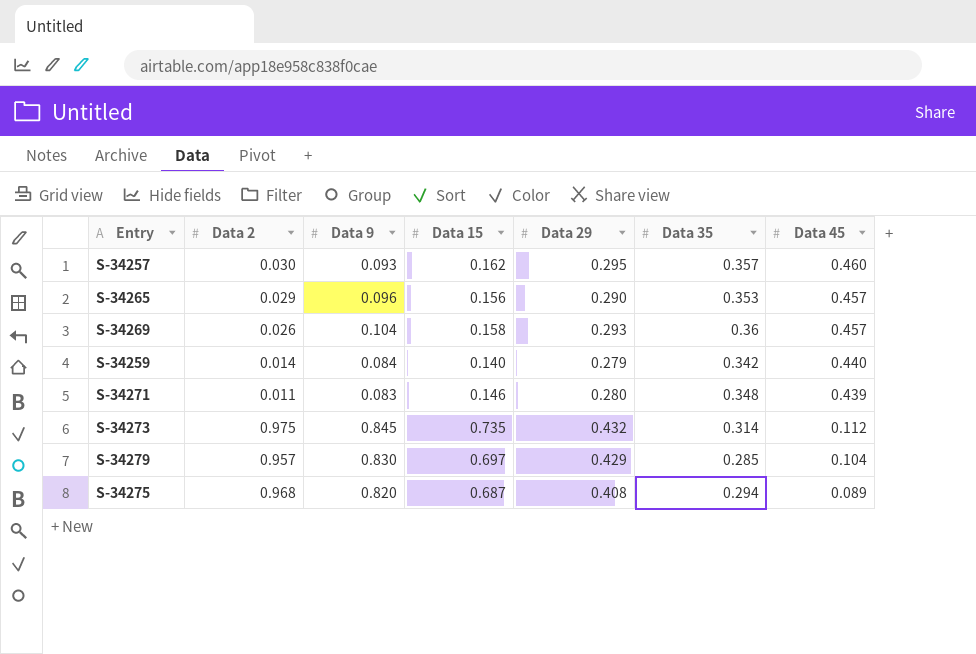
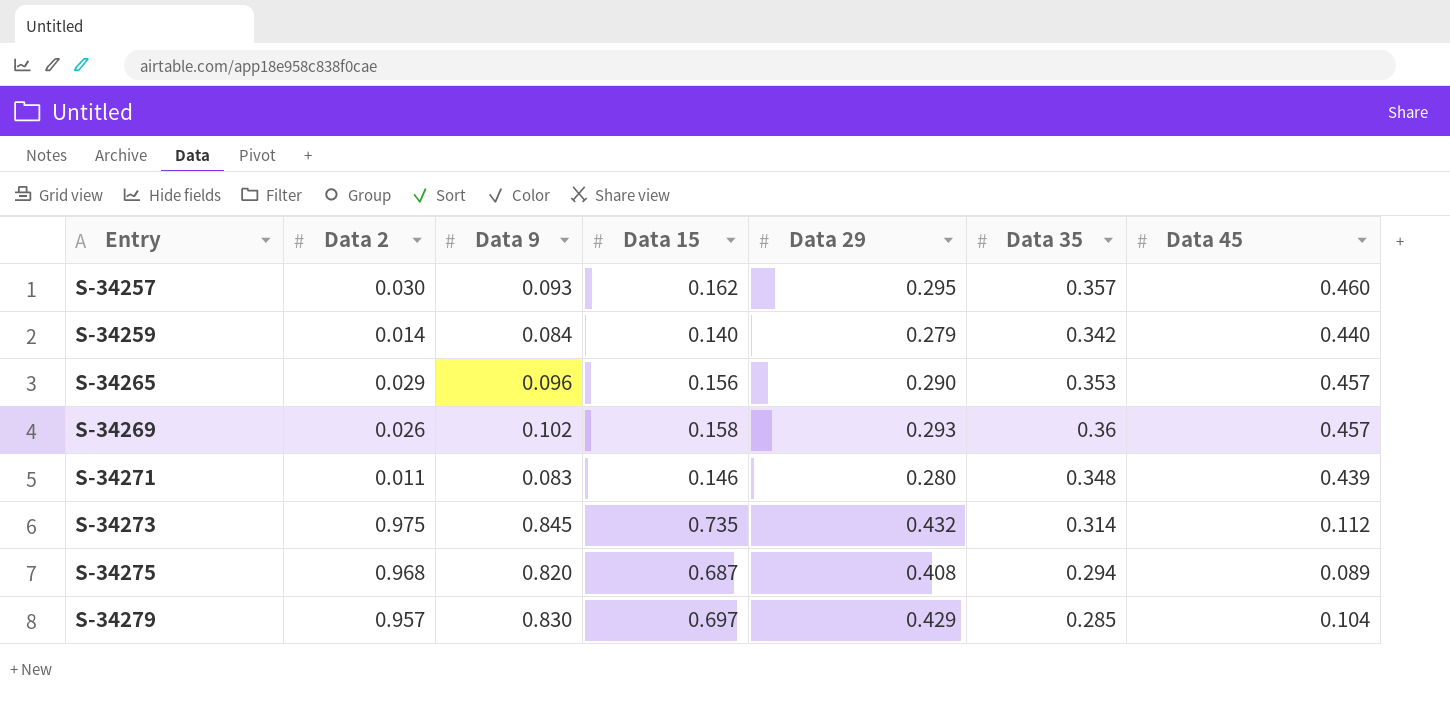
row order: Data 45 descending -> Entry ascending
S-34269 | Data 9: 0.104 -> 0.102

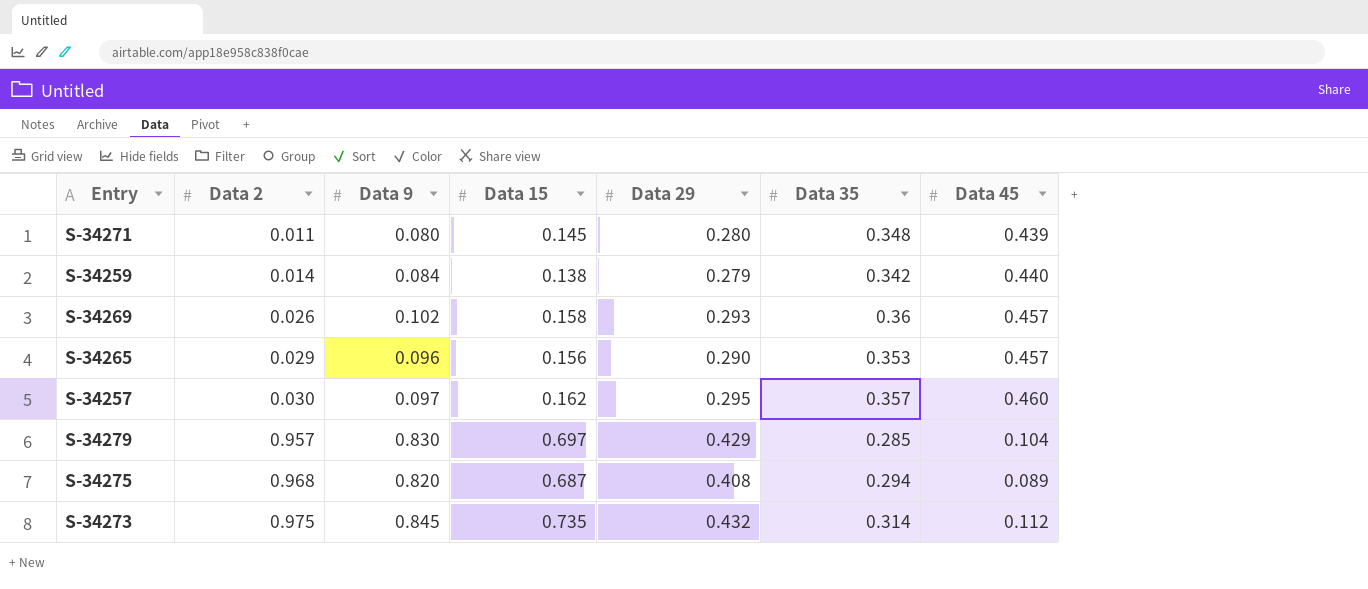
row order: Entry ascending -> Data 2 ascending
S-34271 | Data 9: 0.083 -> 0.080
S-34271 | Data 15: 0.146 -> 0.145
S-34259 | Data 15: 0.140 -> 0.138
S-34257 | Data 9: 0.093 -> 0.097

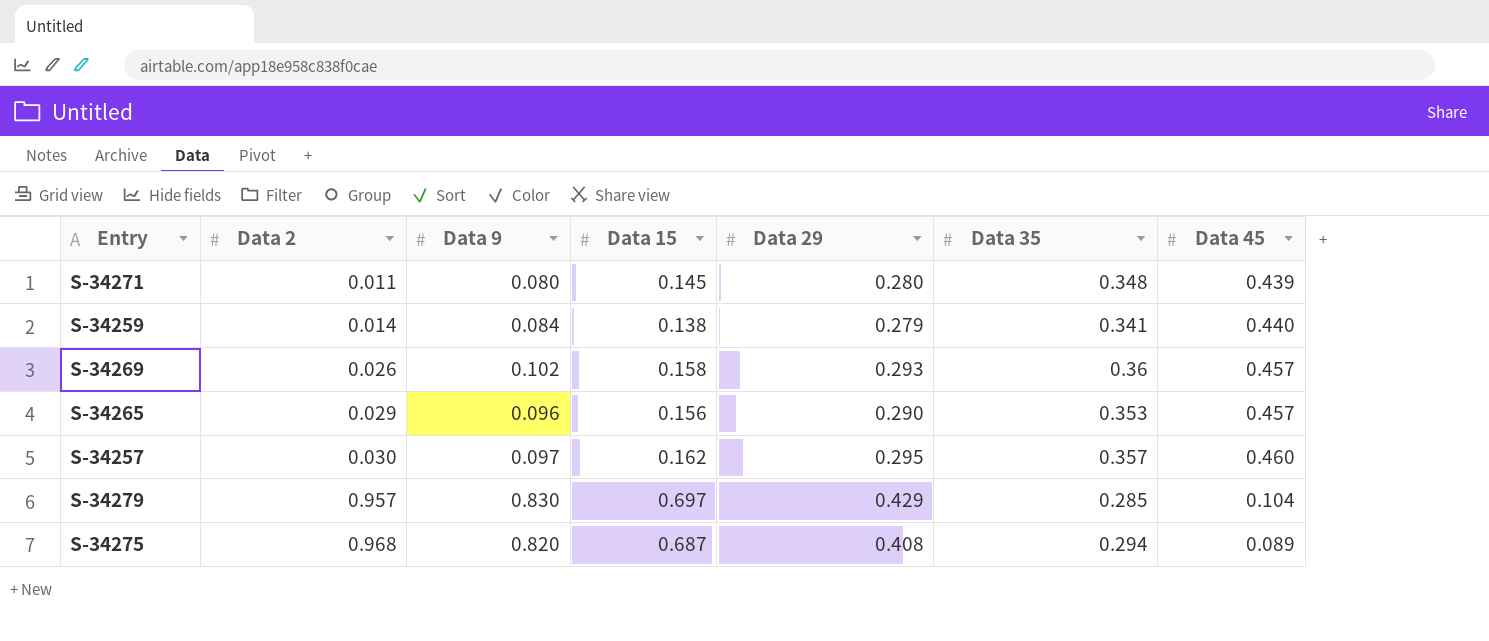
row S-34273: 0.975 | 0.845 | 0.735 | 0.432 | 0.314 | 0.112 -> none
S-34259 | Data 35: 0.342 -> 0.341

